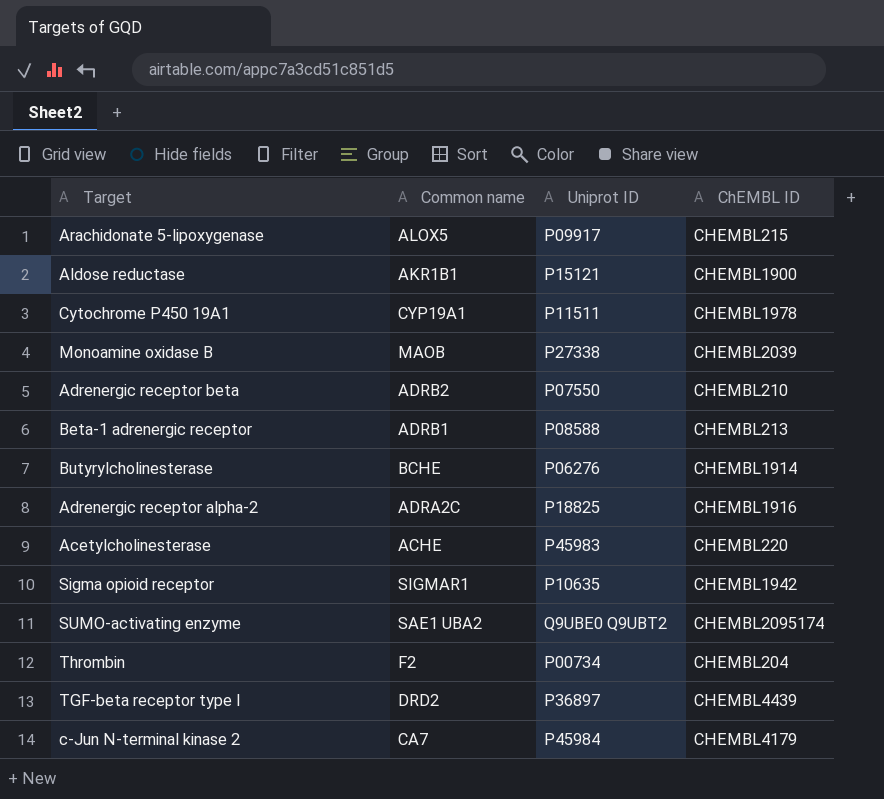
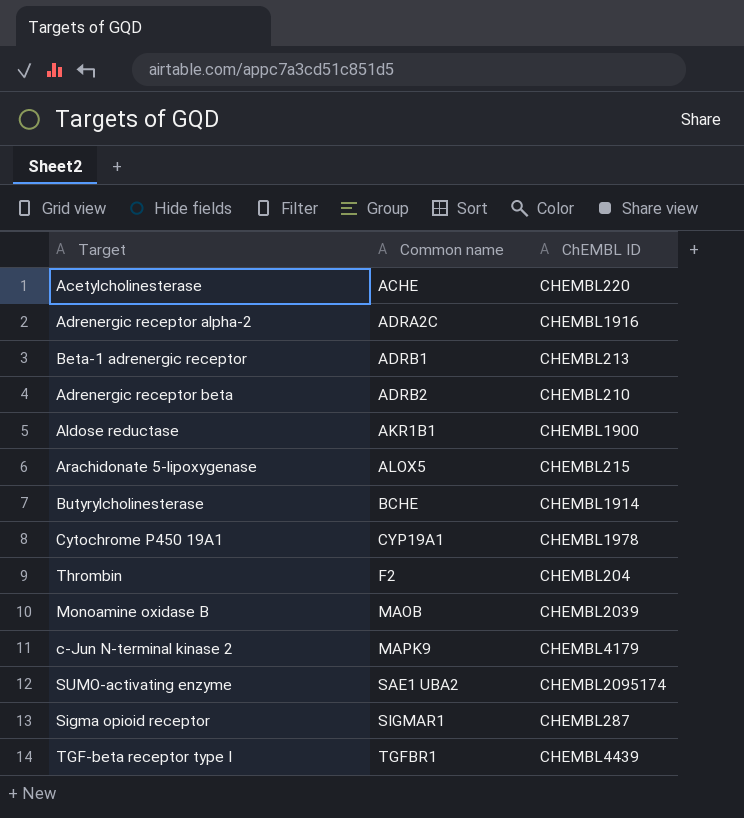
row order: none -> Common name ascending
column Uniprot ID | position: 3 -> none
c-Jun N-terminal kinase 2 | Common name: CA7 -> MAPK9
Sigma opioid receptor | ChEMBL ID: CHEMBL1942 -> CHEMBL287
TGF-beta receptor type I | Common name: DRD2 -> TGFBR1

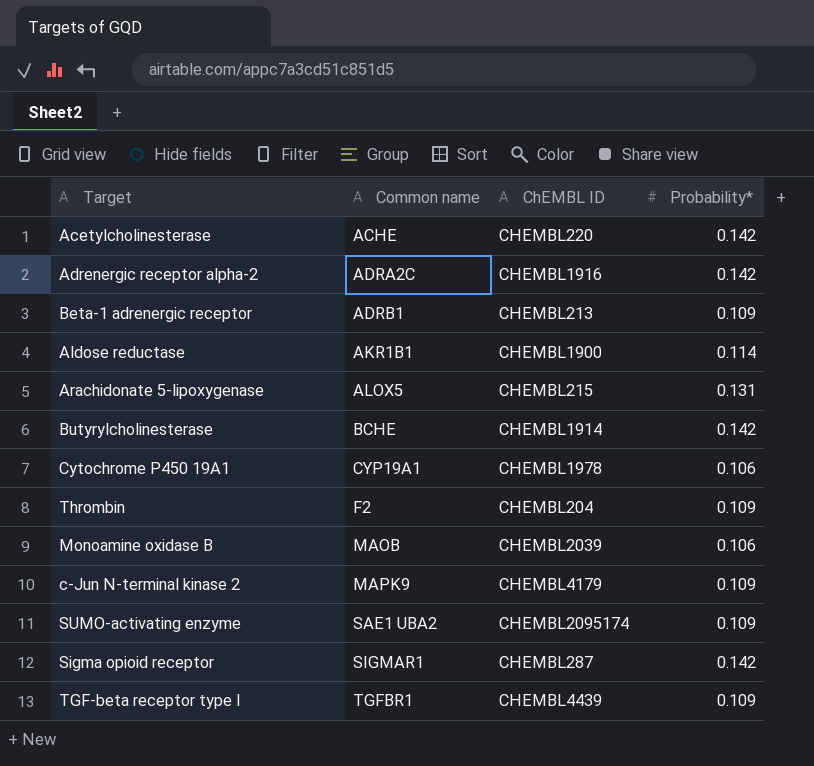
column Probability* | position: none -> 4
row Adrenergic receptor beta: ADRB2 | CHEMBL210 -> none

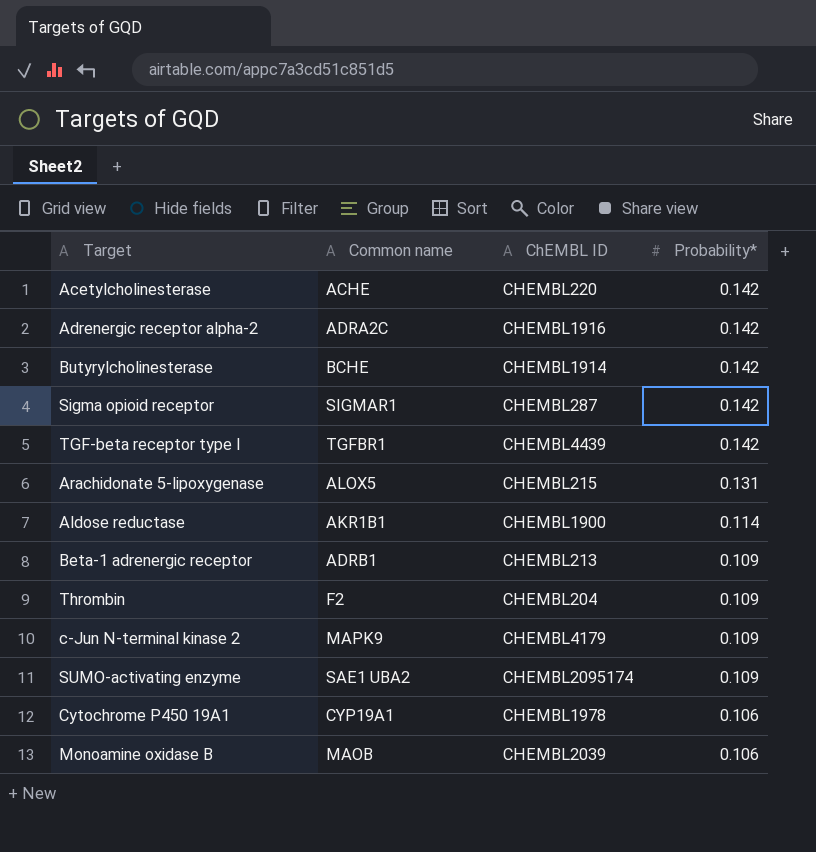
row order: Common name ascending -> Probability* descending
TGF-beta receptor type I | Probability*: 0.109 -> 0.142

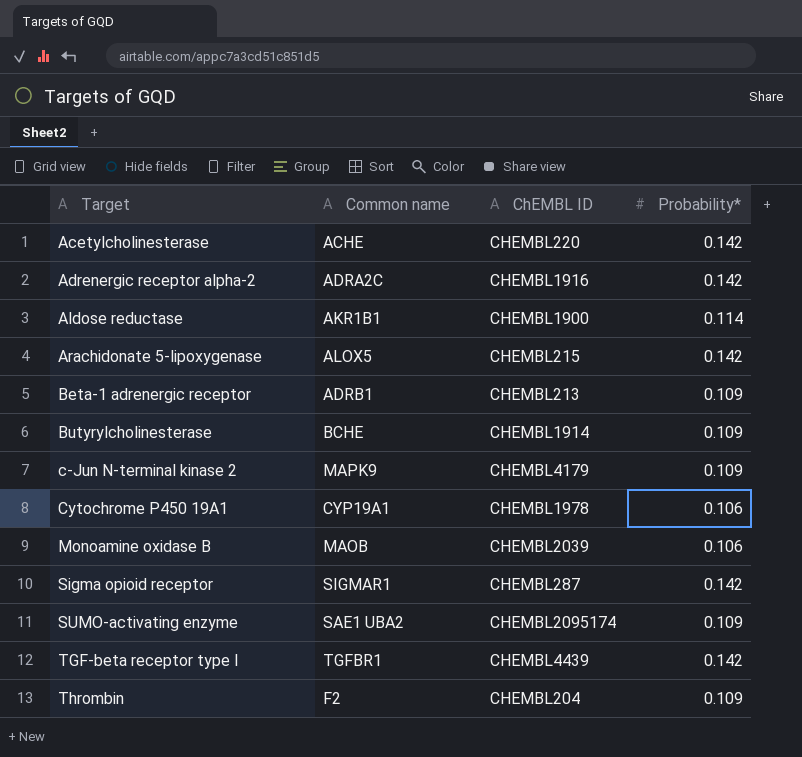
row order: Probability* descending -> Target ascending
Arachidonate 5-lipoxygenase | Probability*: 0.131 -> 0.142
Butyrylcholinesterase | Probability*: 0.142 -> 0.109

